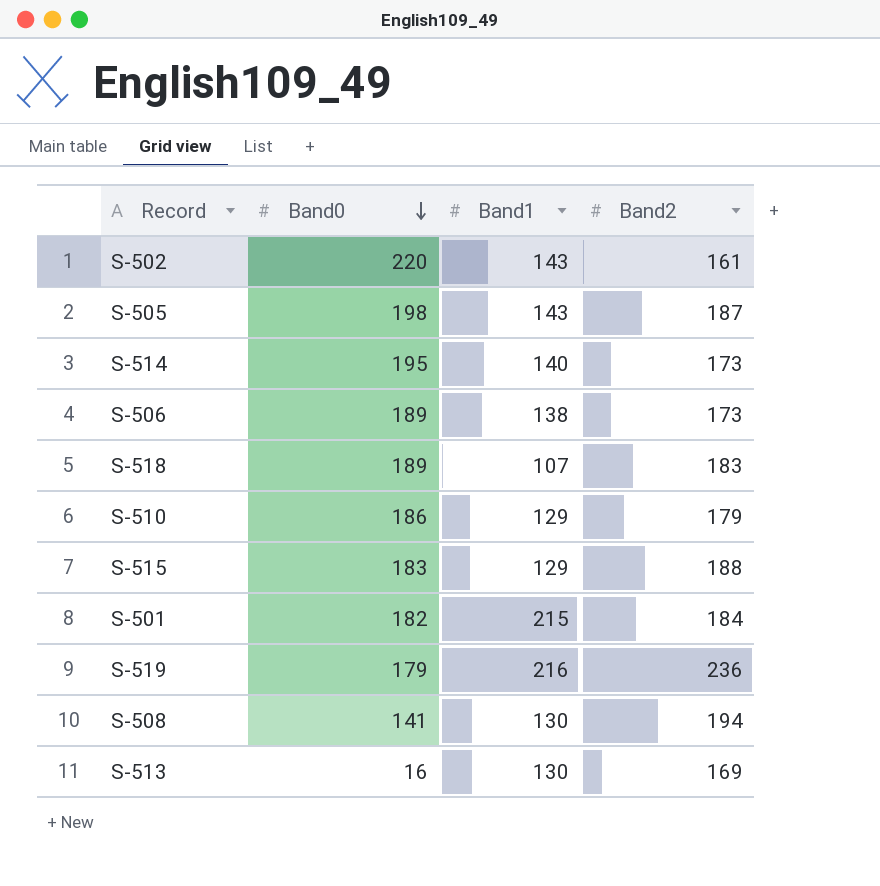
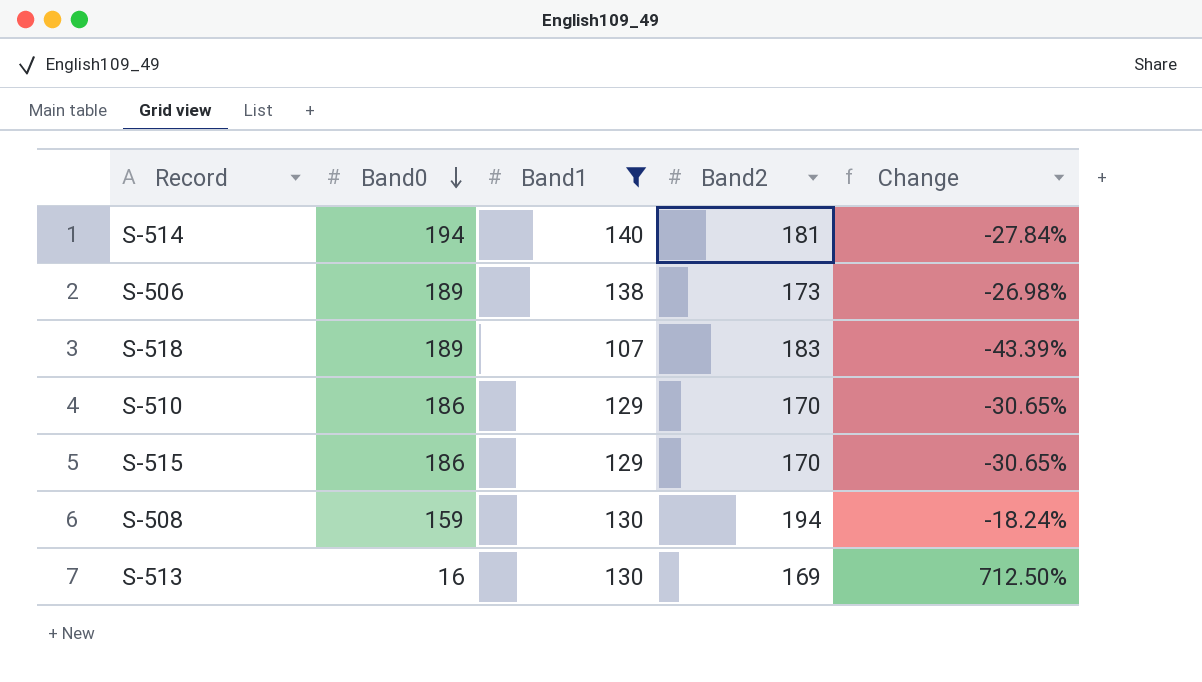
filter: none -> Band1 <= 140
column Change | formula: none -> ([Band1] - [Band0]) / [Band0]
S-514 | Band0: 195 -> 194
S-514 | Band2: 173 -> 181
S-510 | Band2: 179 -> 170
S-515 | Band0: 183 -> 186
S-515 | Band2: 188 -> 170
S-508 | Band0: 141 -> 159

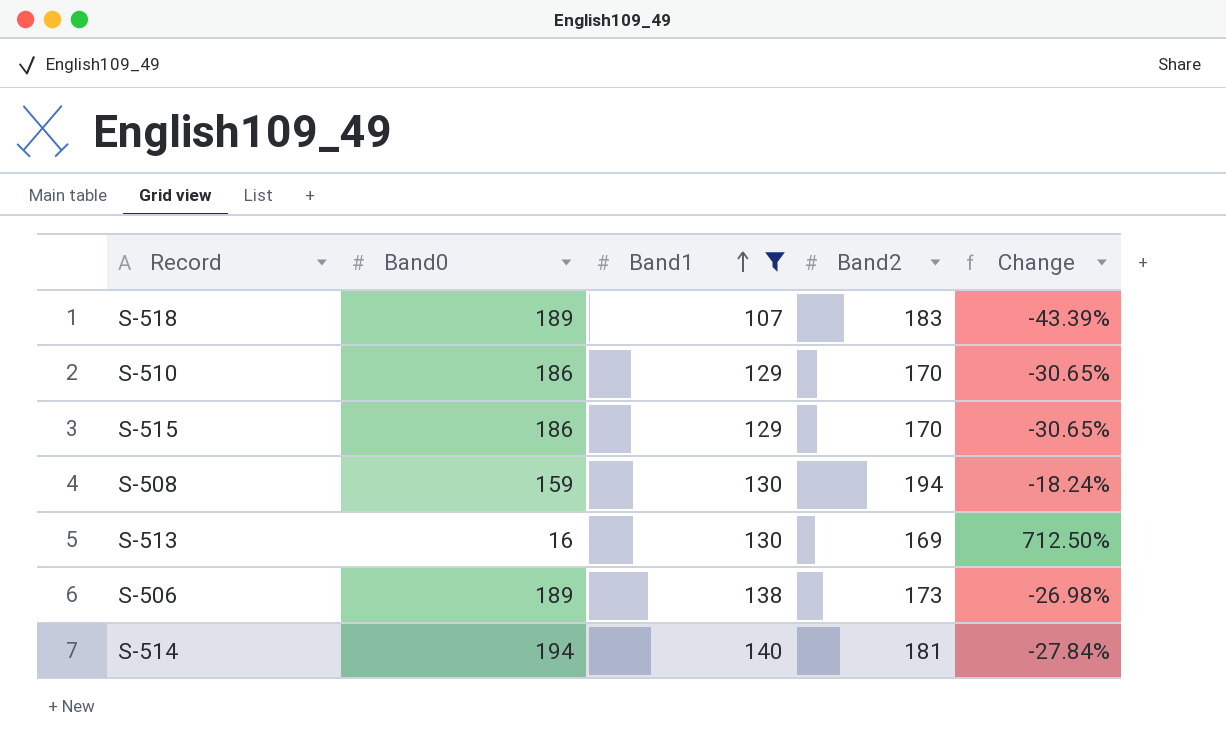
row order: Band0 descending -> Band1 ascending

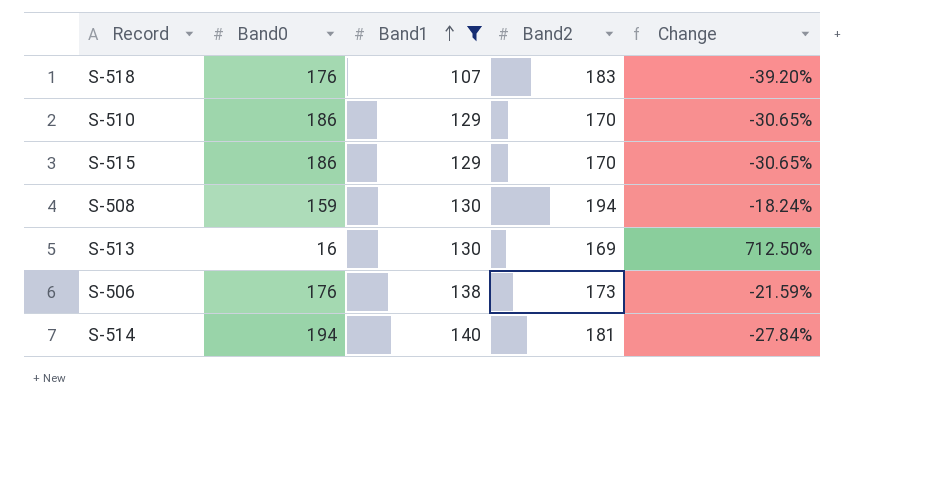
S-518 | Band0: 189 -> 176
S-518 | Change: -43.39% -> -39.20%
S-506 | Band0: 189 -> 176
S-506 | Change: -26.98% -> -21.59%

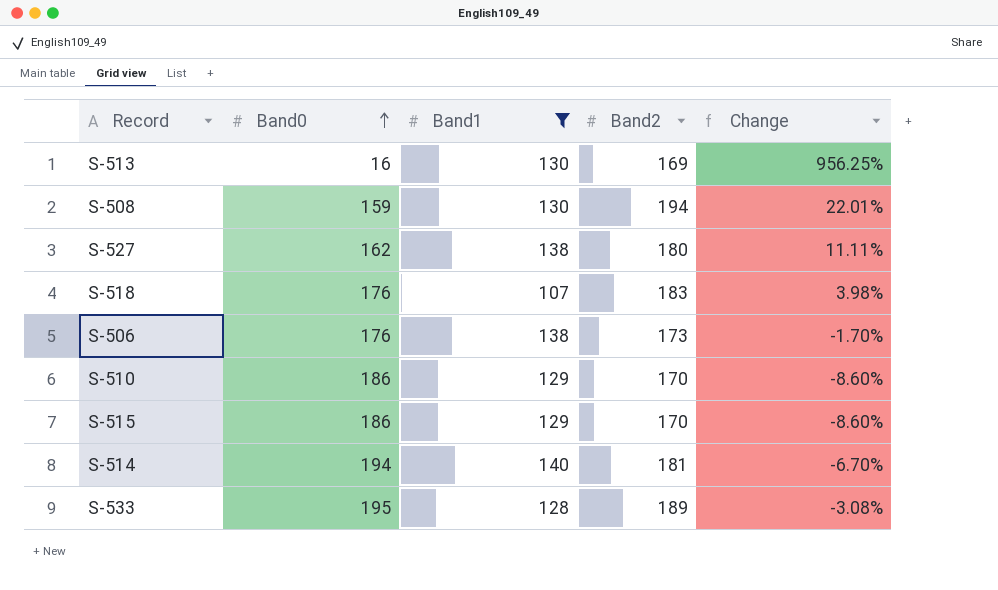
row order: Band1 ascending -> Band0 ascending
column Change | formula: ([Band1] - [Band0]) / [Band0] -> ([Band2] - [Band0]) / [Band0]
row S-527: none -> 162 | 138 | 180 | 11.11%
row S-533: none -> 195 | 128 | 189 | -3.08%

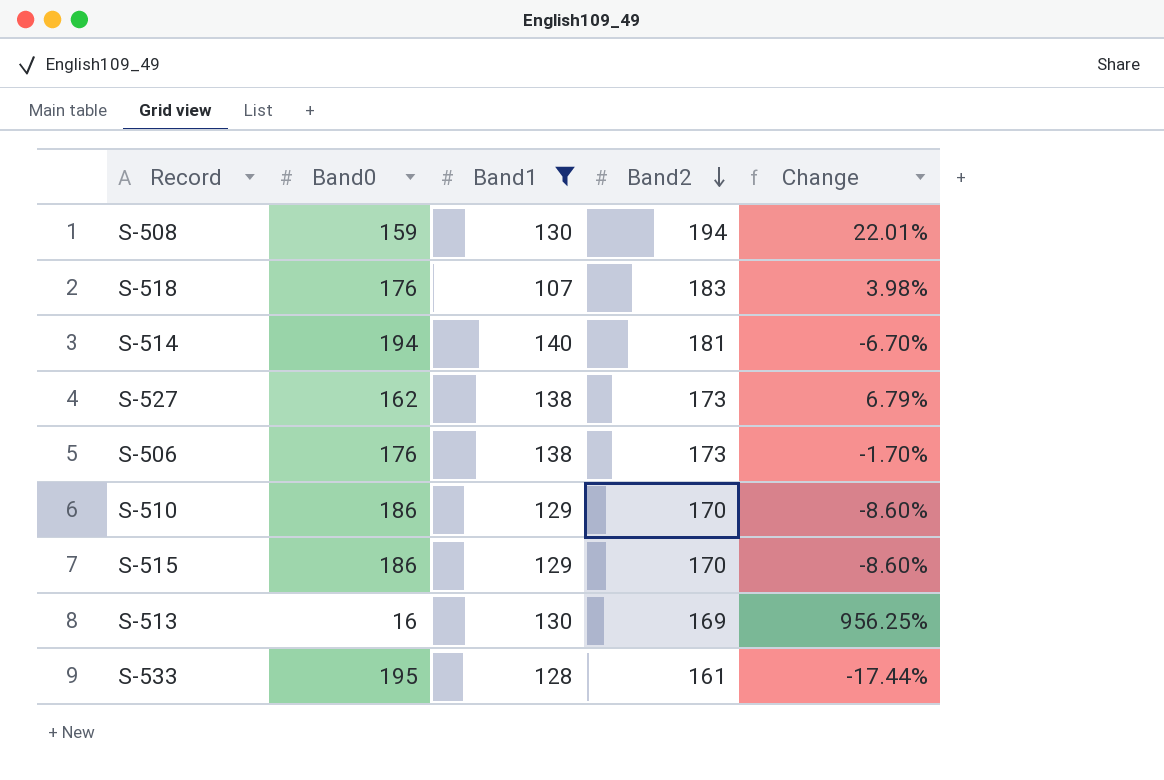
row order: Band0 ascending -> Band2 descending
S-527 | Band2: 180 -> 173
S-527 | Change: 11.11% -> 6.79%
S-533 | Band2: 189 -> 161
S-533 | Change: -3.08% -> -17.44%

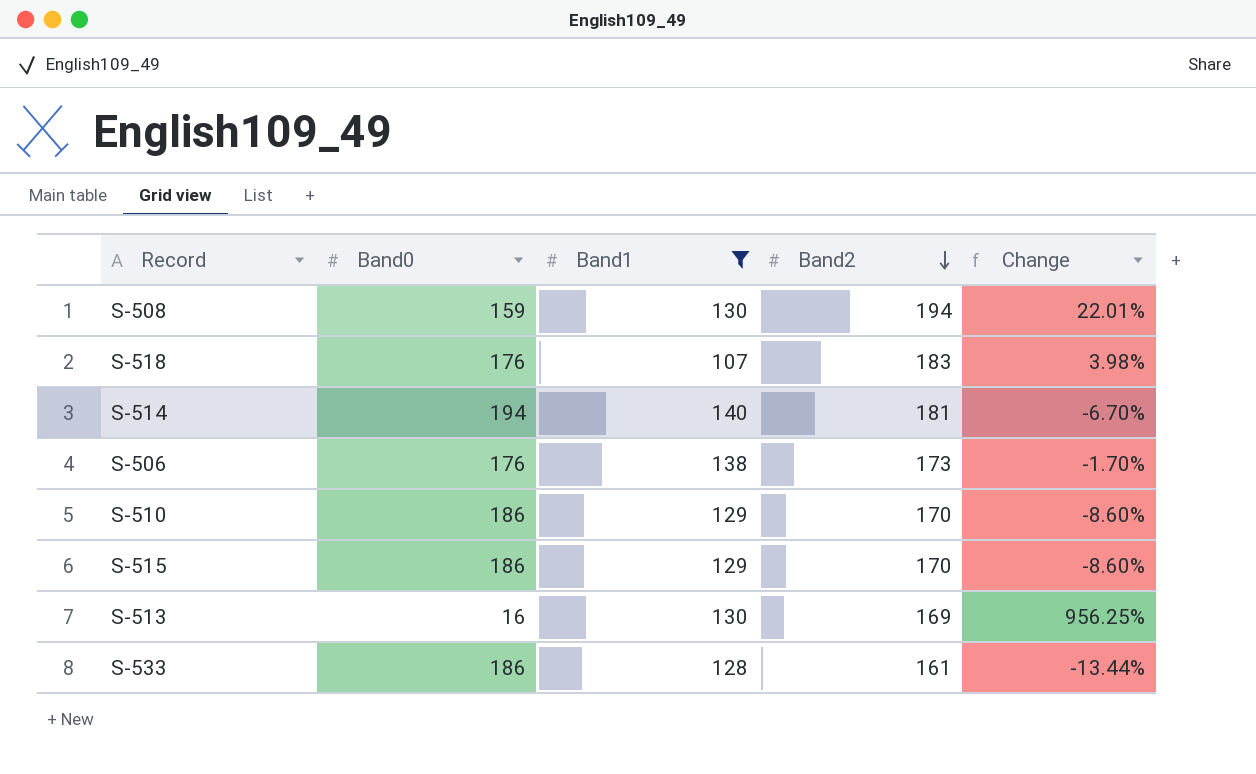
row S-527: 162 | 138 | 173 | 6.79% -> none
S-533 | Band0: 195 -> 186
S-533 | Change: -17.44% -> -13.44%

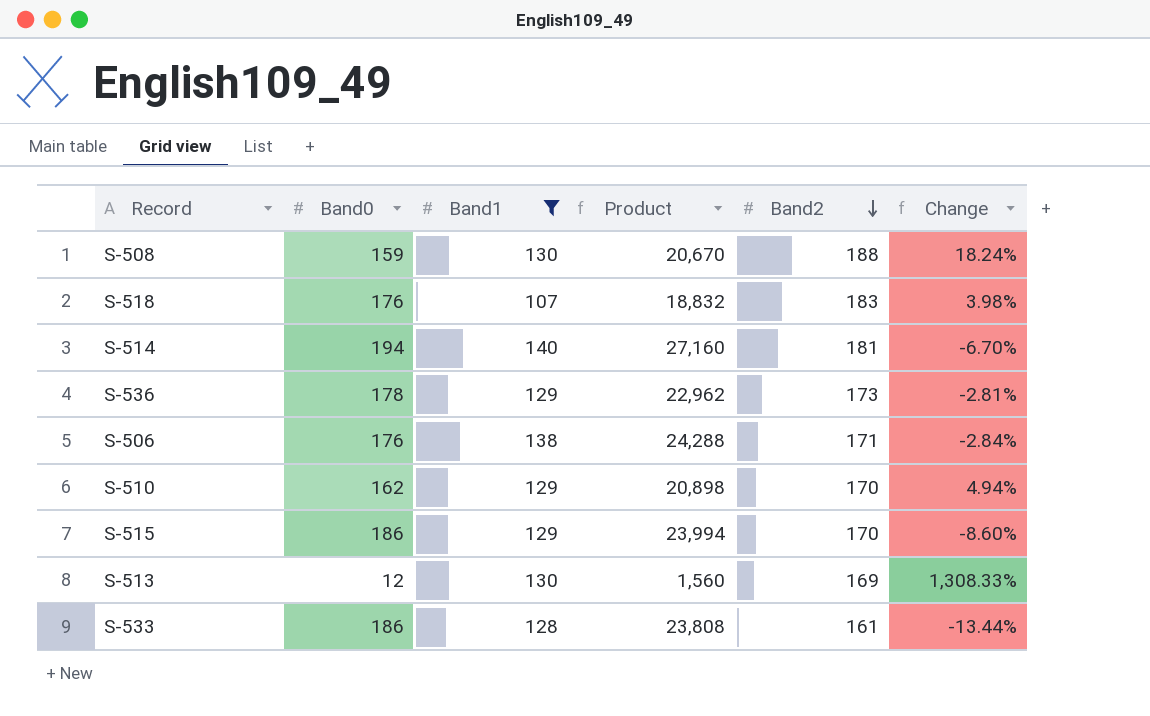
column Product | formula: none -> [Band0] * [Band1]
S-508 | Band2: 194 -> 188
S-508 | Change: 22.01% -> 18.24%
row S-536: none -> 178 | 129 | 22,962 | 173 | -2.81%
S-506 | Band2: 173 -> 171
S-506 | Change: -1.70% -> -2.84%
S-510 | Band0: 186 -> 162
S-510 | Change: -8.60% -> 4.94%
S-513 | Band0: 16 -> 12
S-513 | Change: 956.25% -> 1,308.33%

